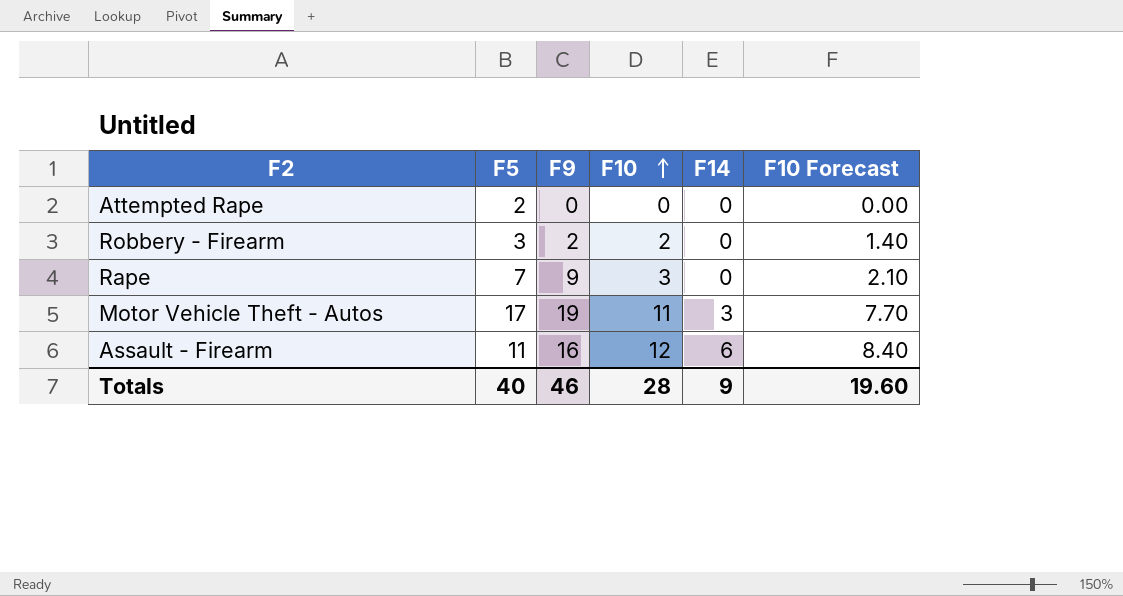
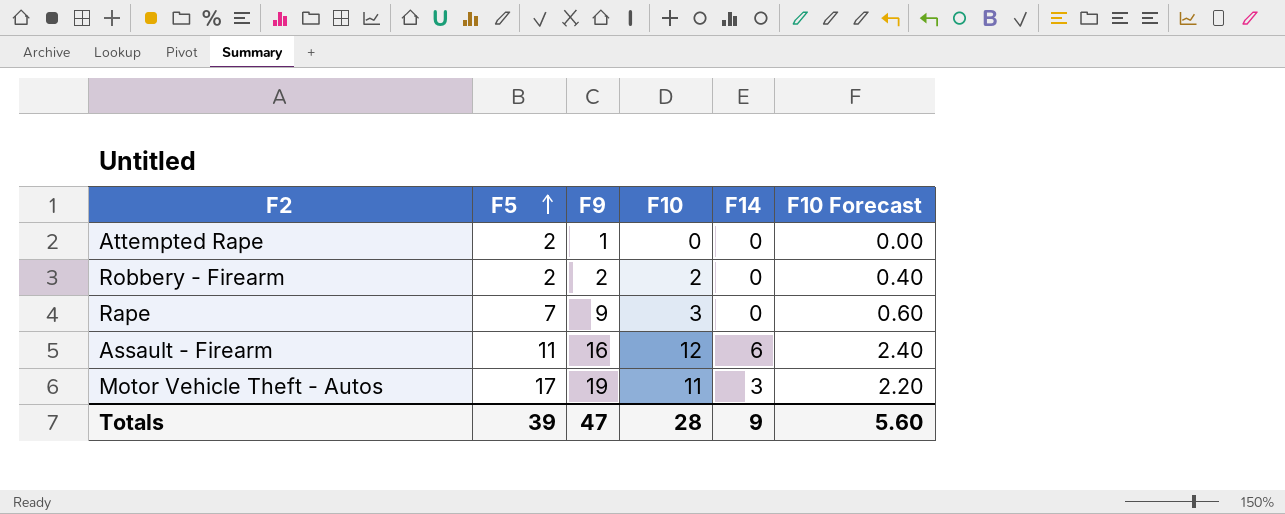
row order: F10 ascending -> F5 ascending
column F10 Forecast | formula: [F10] * 0.7 -> [F10] * 0.2
Attempted Rape | F9: 0 -> 1
Robbery - Firearm | F5: 3 -> 2
Totals | F5: 40 -> 39
Totals | F9: 46 -> 47
Totals | F10 Forecast: 19.60 -> 5.60

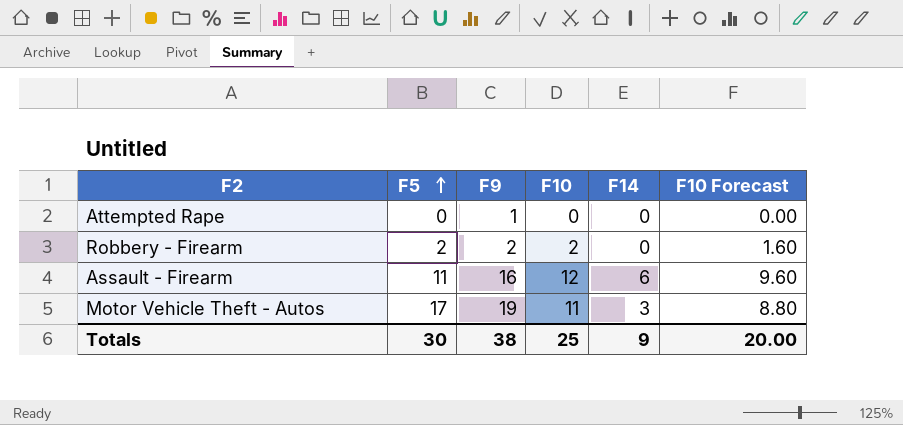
column F10 Forecast | formula: [F10] * 0.2 -> [F10] * 0.8
row Rape: 7 | 9 | 3 | 0 | 0.60 -> none
Attempted Rape | F5: 2 -> 0
Totals | F5: 39 -> 30
Totals | F9: 47 -> 38
Totals | F10: 28 -> 25
Totals | F10 Forecast: 5.60 -> 20.00

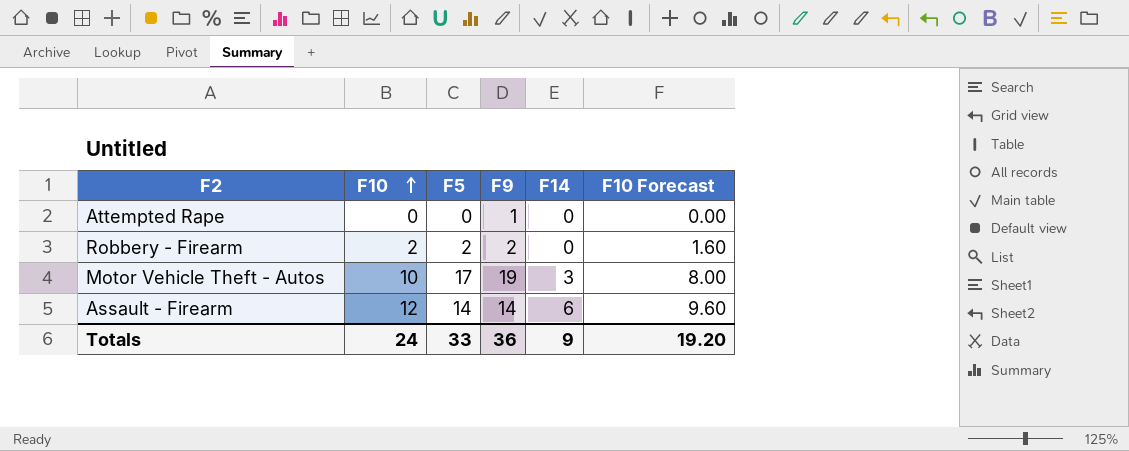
row order: F5 ascending -> F10 ascending
column F10 | position: 4 -> 2
Motor Vehicle Theft - Autos | F10: 11 -> 10
Motor Vehicle Theft - Autos | F10 Forecast: 8.80 -> 8.00
Assault - Firearm | F5: 11 -> 14
Assault - Firearm | F9: 16 -> 14
Totals | F10: 25 -> 24
Totals | F5: 30 -> 33
Totals | F9: 38 -> 36
Totals | F10 Forecast: 20.00 -> 19.20

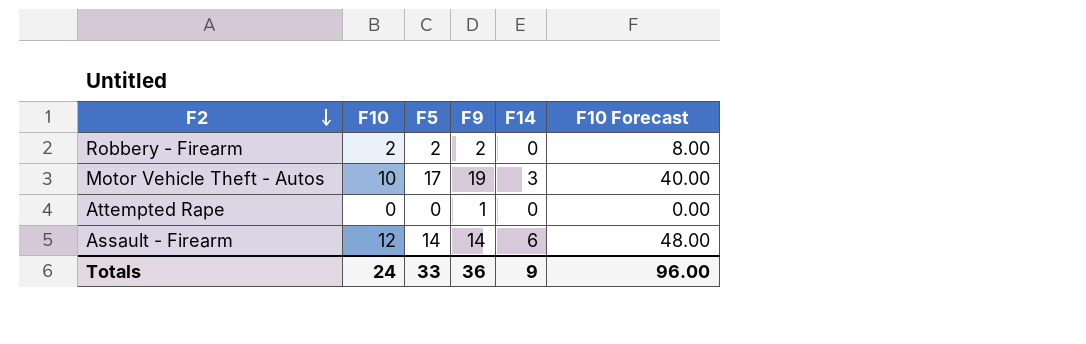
row order: F10 ascending -> F2 descending
column F10 Forecast | formula: [F10] * 0.8 -> [F10] * 4
Totals | F10 Forecast: 19.20 -> 96.00

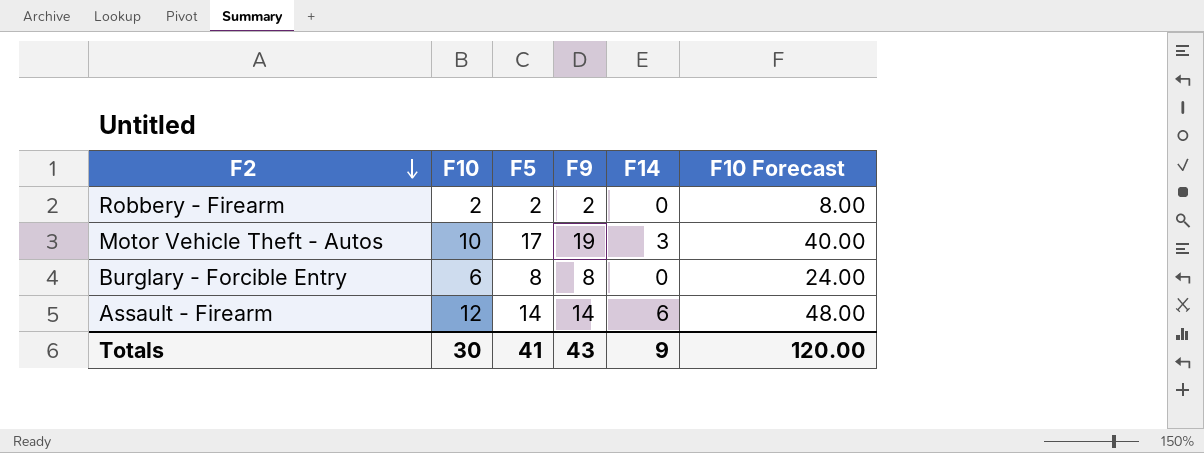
row Attempted Rape: 0 | 0 | 1 | 0 | 0.00 -> none
row Burglary - Forcible Entry: none -> 6 | 8 | 8 | 0 | 24.00
Totals | F10: 24 -> 30
Totals | F5: 33 -> 41
Totals | F9: 36 -> 43
Totals | F10 Forecast: 96.00 -> 120.00

